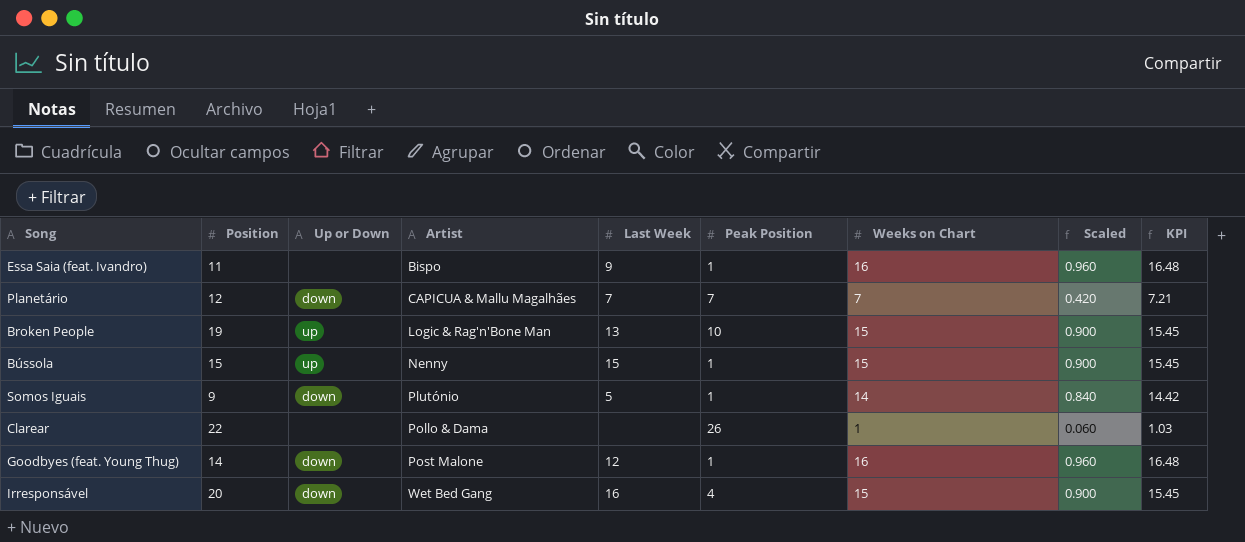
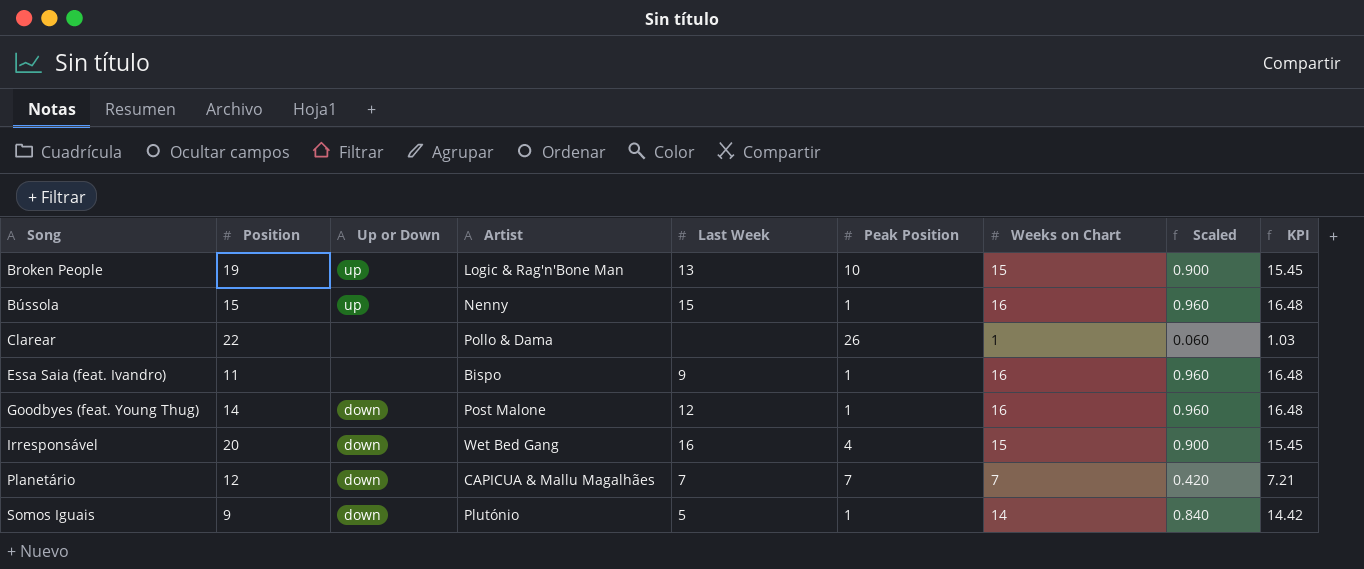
row order: Artist ascending -> Song ascending
Bússola | Weeks on Chart: 15 -> 16
Bússola | Scaled: 0.900 -> 0.960
Bússola | KPI: 15.45 -> 16.48

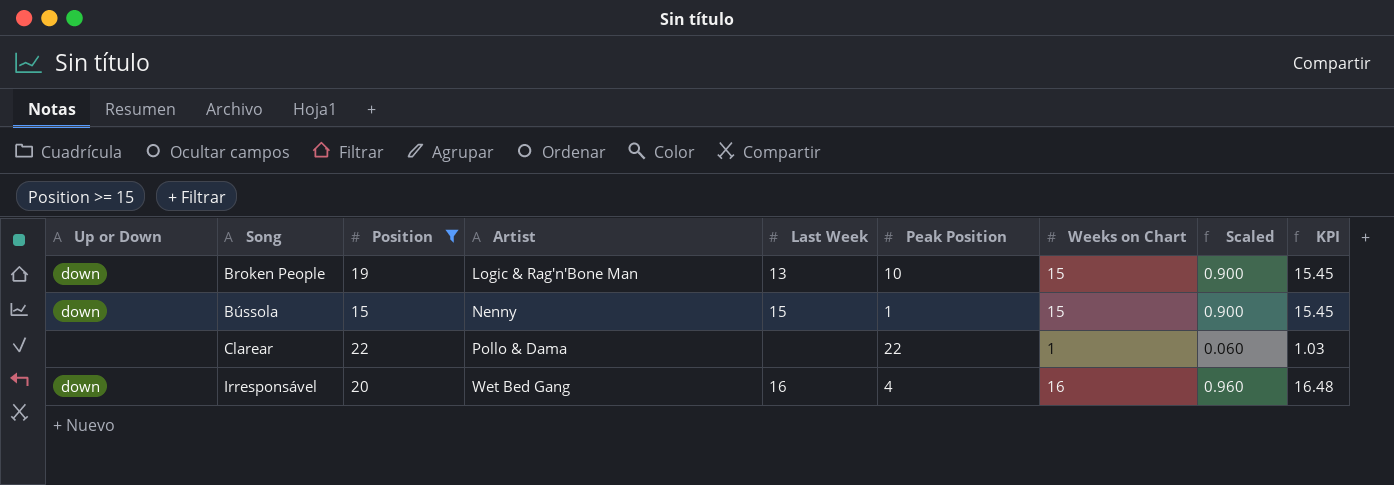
filter: none -> Position >= 15
column Up or Down | position: 3 -> 1
Broken People | Up or Down: up -> down
Bússola | Up or Down: up -> down
Bússola | Weeks on Chart: 16 -> 15
Bússola | Scaled: 0.960 -> 0.900
Bússola | KPI: 16.48 -> 15.45
Clarear | Peak Position: 26 -> 22
Irresponsável | Weeks on Chart: 15 -> 16
Irresponsável | Scaled: 0.900 -> 0.960
Irresponsável | KPI: 15.45 -> 16.48

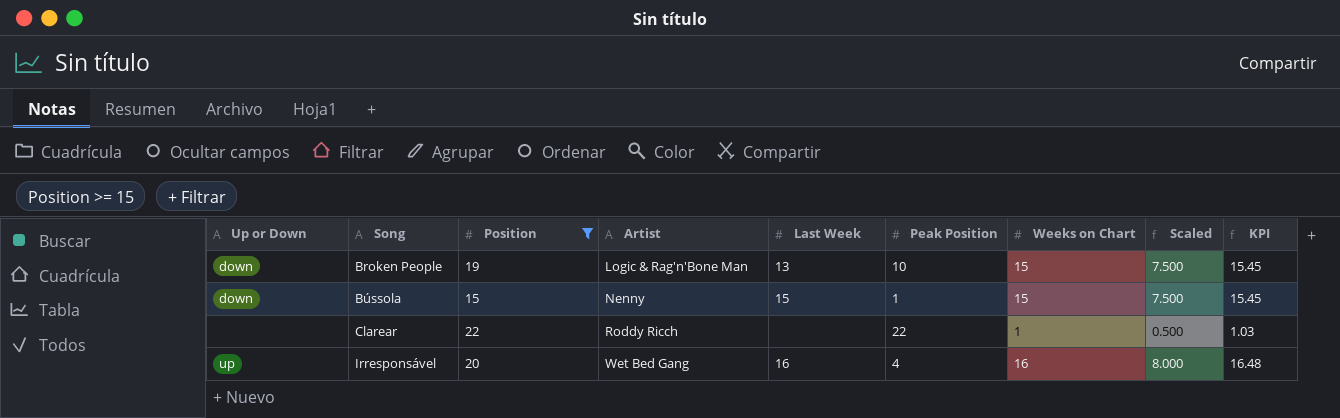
column Scaled | formula: [Weeks on Chart] * 0.06 -> [Weeks on Chart] * 0.5
Clarear | Artist: Pollo & Dama -> Roddy Ricch
Irresponsável | Up or Down: down -> up

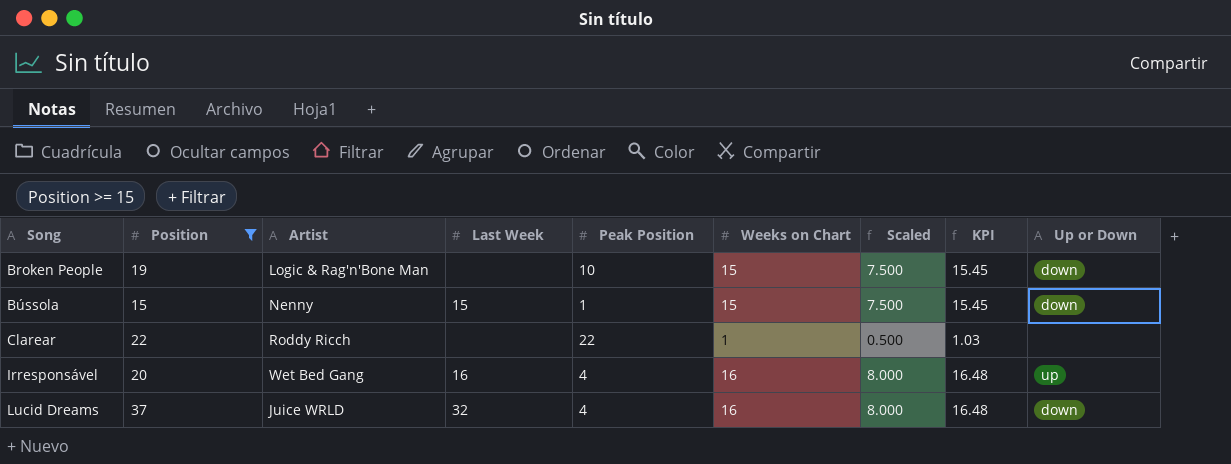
column Up or Down | position: 1 -> 9
Broken People | Last Week: 13 -> none
row Lucid Dreams: none -> 37 | Juice WRLD | 32 | 4 | 16 | 8.000 | 16.48 | down

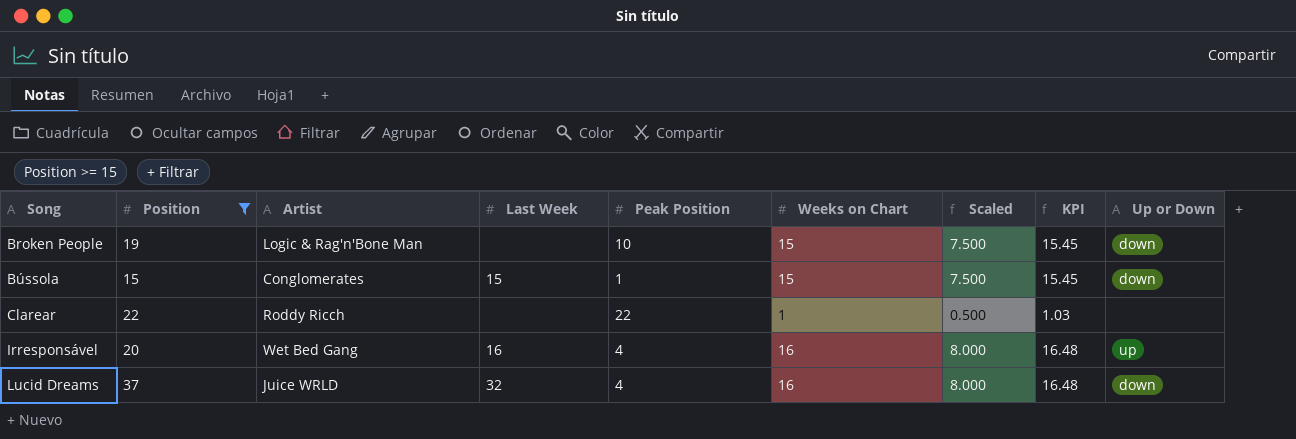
Bússola | Artist: Nenny -> Conglomerates

